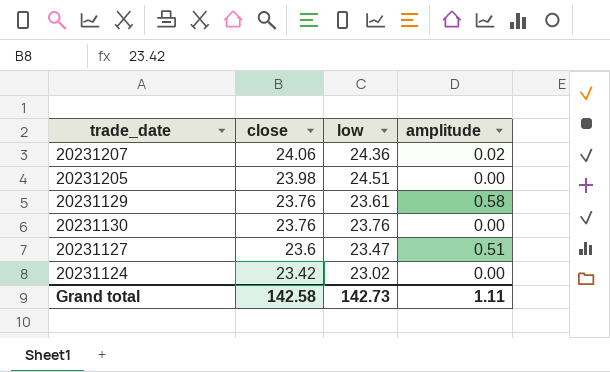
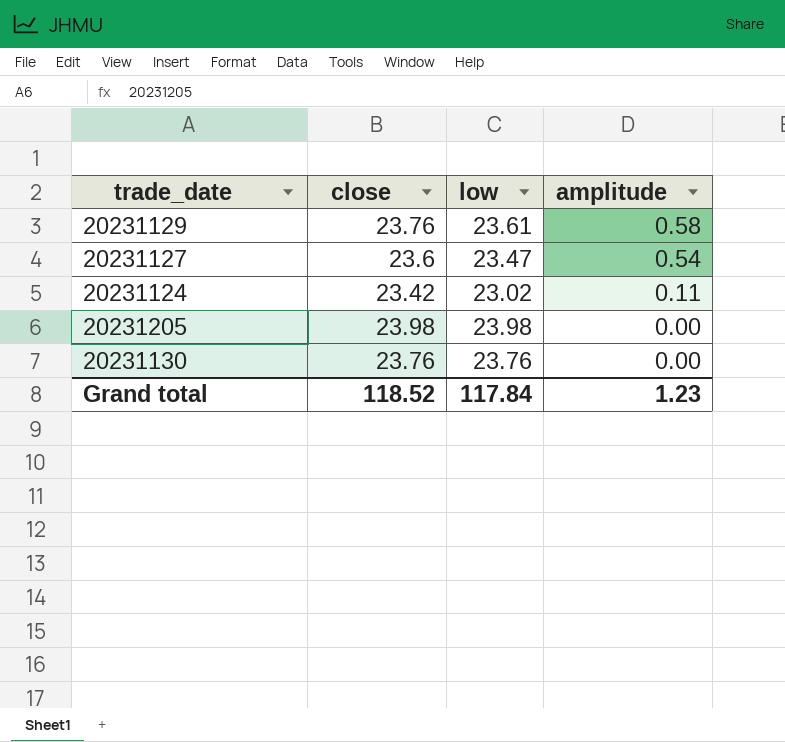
row order: close descending -> amplitude descending
row 20231207: 24.06 | 24.36 | 0.02 -> none
20231127 | amplitude: 0.51 -> 0.54
20231124 | amplitude: 0.00 -> 0.11
20231205 | low: 24.51 -> 23.98
Grand total | close: 142.58 -> 118.52
Grand total | low: 142.73 -> 117.84
Grand total | amplitude: 1.11 -> 1.23

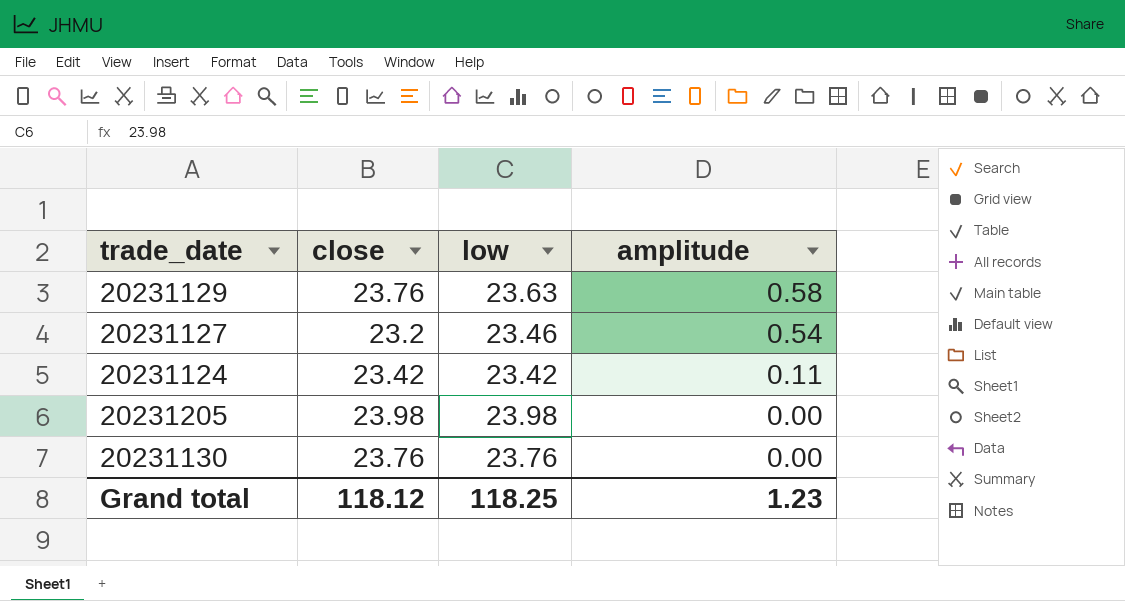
20231129 | low: 23.61 -> 23.63
20231127 | close: 23.6 -> 23.2
20231127 | low: 23.47 -> 23.46
20231124 | low: 23.02 -> 23.42
Grand total | close: 118.52 -> 118.12
Grand total | low: 117.84 -> 118.25

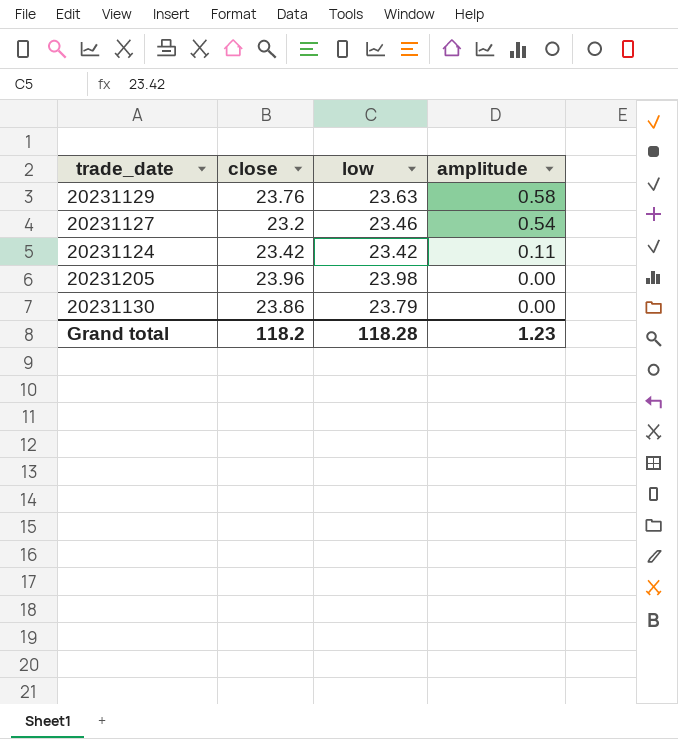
20231205 | close: 23.98 -> 23.96
20231130 | close: 23.76 -> 23.86
20231130 | low: 23.76 -> 23.79
Grand total | close: 118.12 -> 118.2
Grand total | low: 118.25 -> 118.28

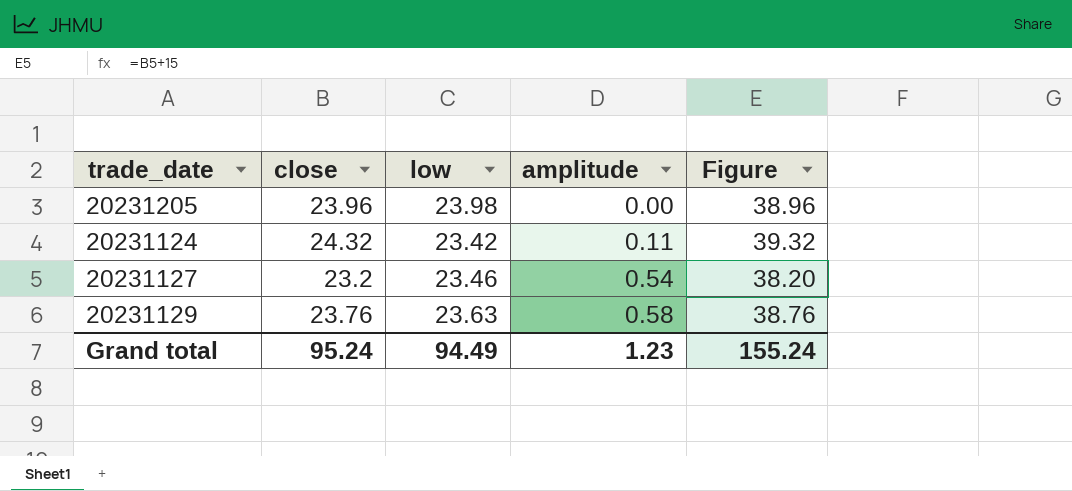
row order: amplitude descending -> amplitude ascending
column Figure | formula: none -> [close] + 15
row 20231130: 23.86 | 23.79 | 0.00 -> none
20231124 | close: 23.42 -> 24.32
Grand total | close: 118.2 -> 95.24
Grand total | low: 118.28 -> 94.49

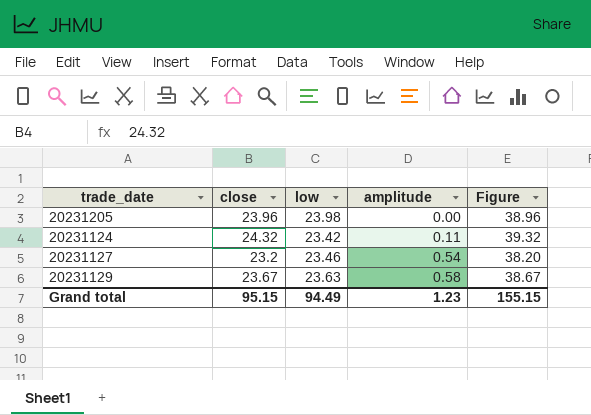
20231129 | close: 23.76 -> 23.67
20231129 | Figure: 38.76 -> 38.67
Grand total | close: 95.24 -> 95.15
Grand total | Figure: 155.24 -> 155.15

